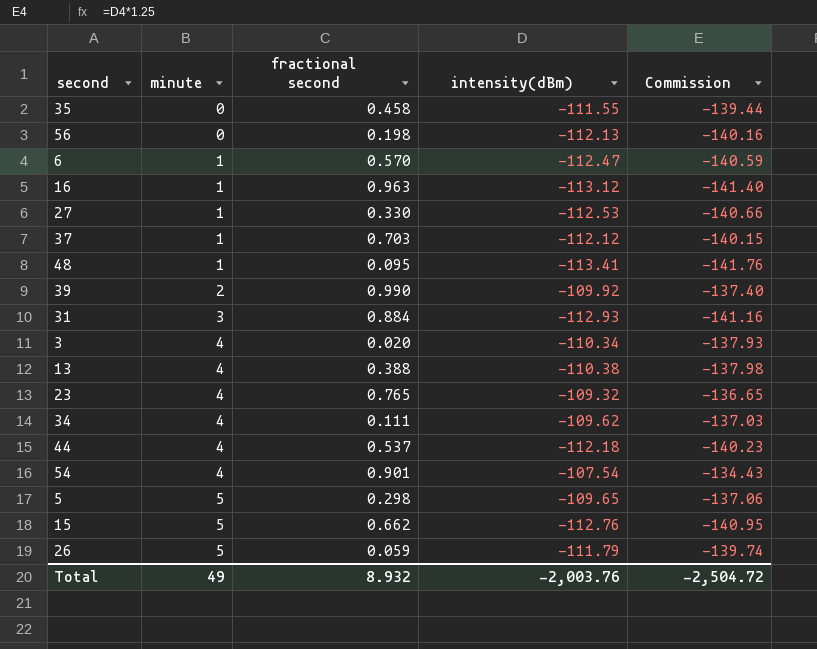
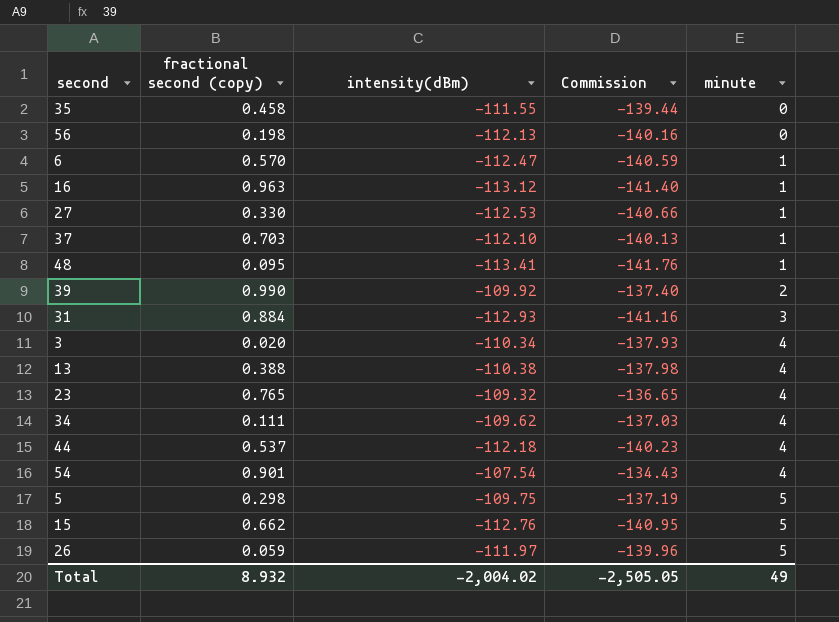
column name: fractional second -> fractional second (copy)
column minute | position: 2 -> 5
37 | intensity(dBm): -112.12 -> -112.10
37 | Commission: -140.15 -> -140.13
5 | intensity(dBm): -109.65 -> -109.75
5 | Commission: -137.06 -> -137.19
26 | intensity(dBm): -111.79 -> -111.97
26 | Commission: -139.74 -> -139.96
Total | intensity(dBm): -2,003.76 -> -2,004.02
Total | Commission: -2,504.72 -> -2,505.05

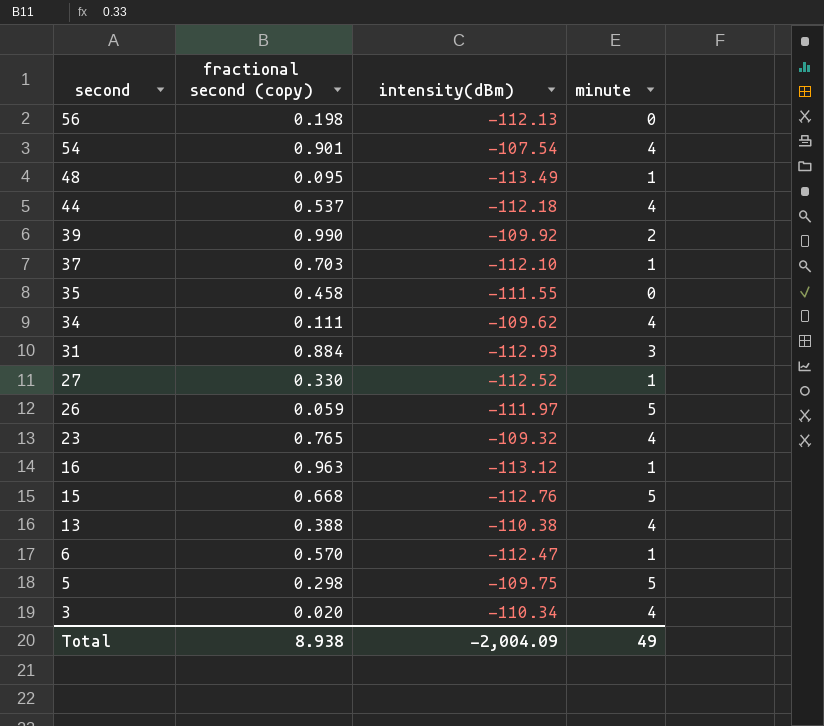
row order: minute ascending -> second descending
column Commission | formula: [intensity(dBm)] * 1.25 -> none
48 | intensity(dBm): -113.41 -> -113.49
27 | intensity(dBm): -112.53 -> -112.52
15 | fractional second (copy): 0.662 -> 0.668
Total | fractional second (copy): 8.932 -> 8.938
Total | intensity(dBm): -2,004.02 -> -2,004.09

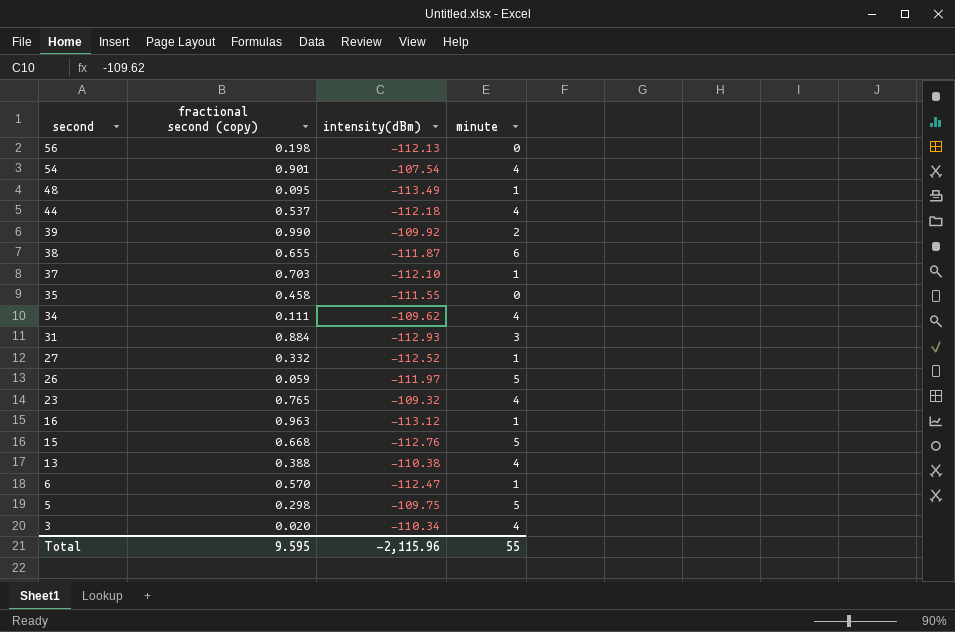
row 38: none -> 0.655 | -111.87 | 6
27 | fractional second (copy): 0.330 -> 0.332
Total | fractional second (copy): 8.938 -> 9.595
Total | intensity(dBm): -2,004.09 -> -2,115.96
Total | minute: 49 -> 55

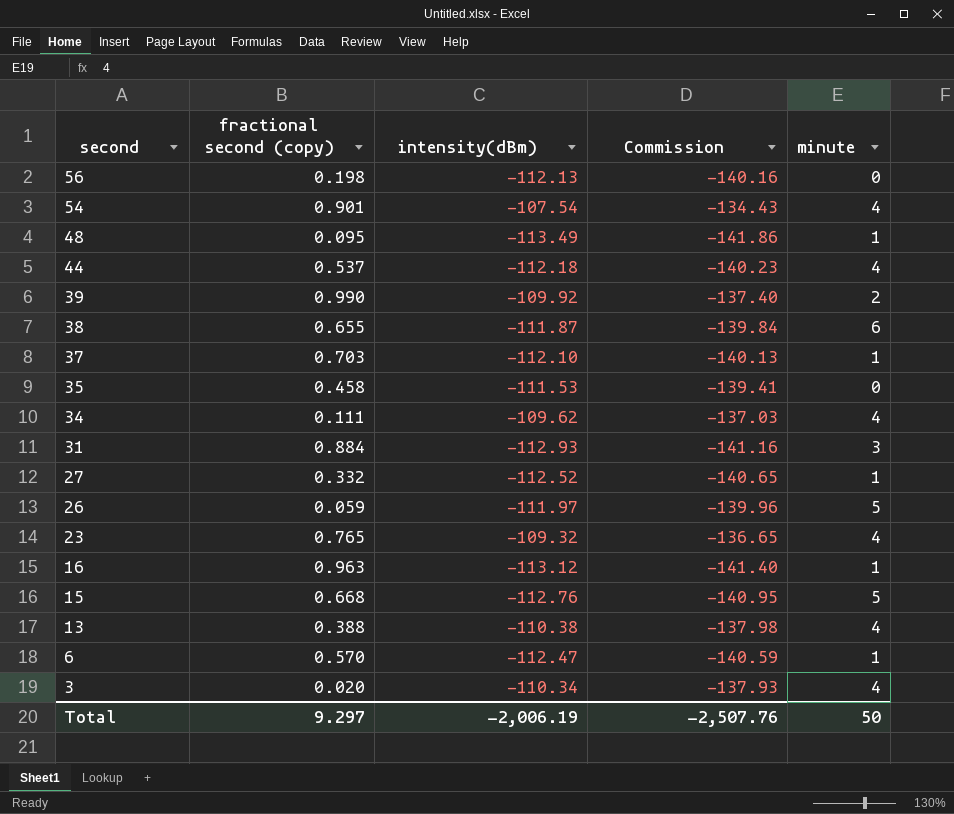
column Commission | formula: none -> [intensity(dBm)] * 1.25
row 5: 0.298 | -109.75 | 5 -> none
35 | intensity(dBm): -111.55 -> -111.53
Total | fractional second (copy): 9.595 -> 9.297
Total | intensity(dBm): -2,115.96 -> -2,006.19
Total | minute: 55 -> 50

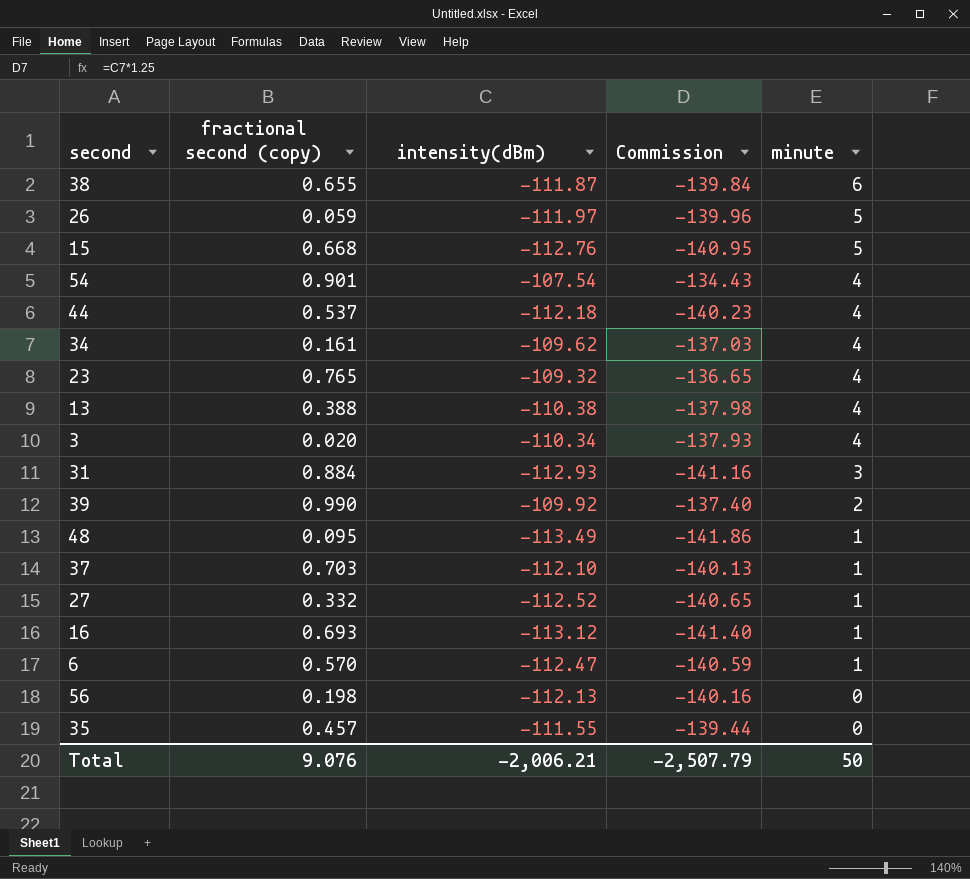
row order: second descending -> minute descending
34 | fractional second (copy): 0.111 -> 0.161
16 | fractional second (copy): 0.963 -> 0.693
35 | fractional second (copy): 0.458 -> 0.457
35 | intensity(dBm): -111.53 -> -111.55
35 | Commission: -139.41 -> -139.44
Total | fractional second (copy): 9.297 -> 9.076
Total | intensity(dBm): -2,006.19 -> -2,006.21
Total | Commission: -2,507.76 -> -2,507.79

